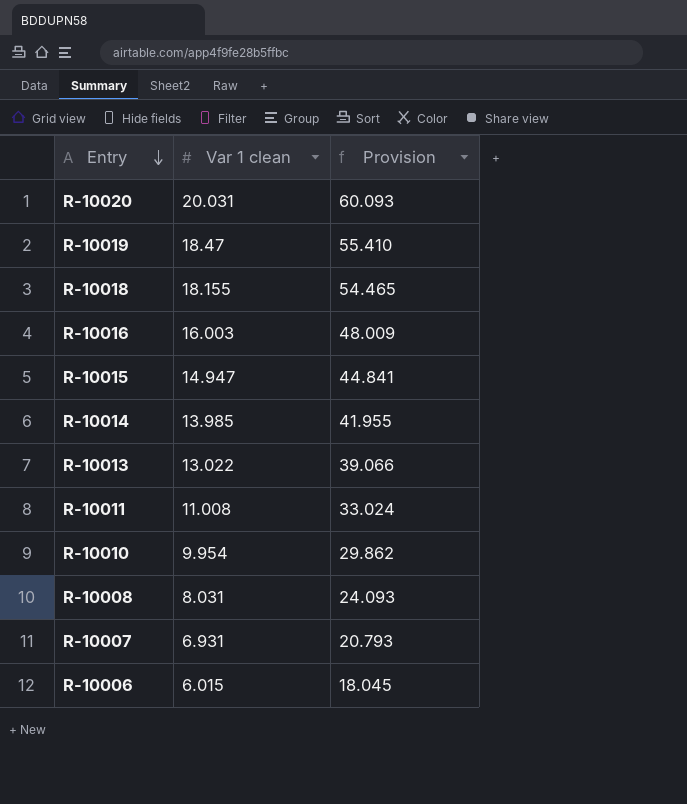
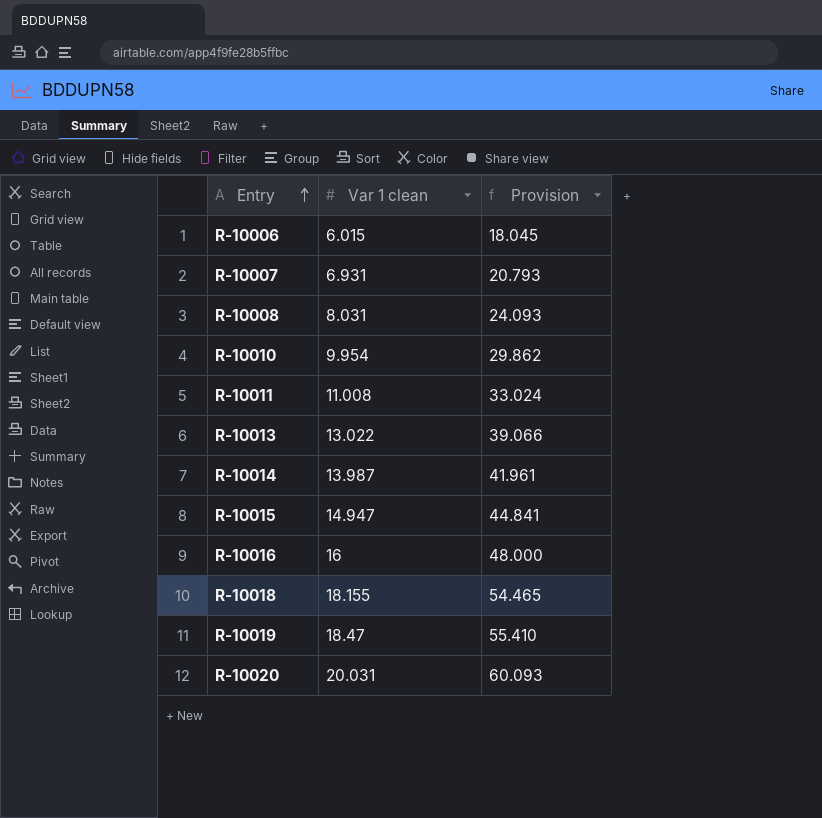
row order: Entry descending -> Entry ascending
R-10014 | Var 1 clean: 13.985 -> 13.987
R-10014 | Provision: 41.955 -> 41.961
R-10016 | Var 1 clean: 16.003 -> 16
R-10016 | Provision: 48.009 -> 48.000

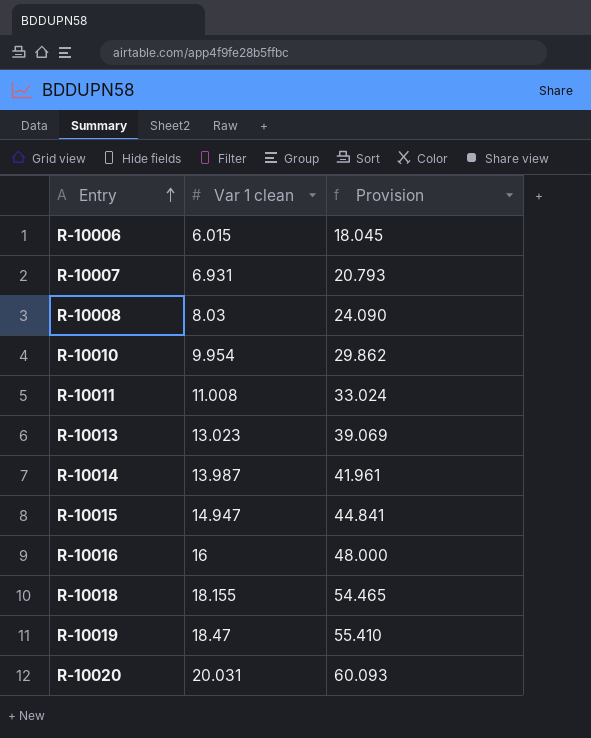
R-10008 | Var 1 clean: 8.031 -> 8.03
R-10008 | Provision: 24.093 -> 24.090
R-10013 | Var 1 clean: 13.022 -> 13.023
R-10013 | Provision: 39.066 -> 39.069

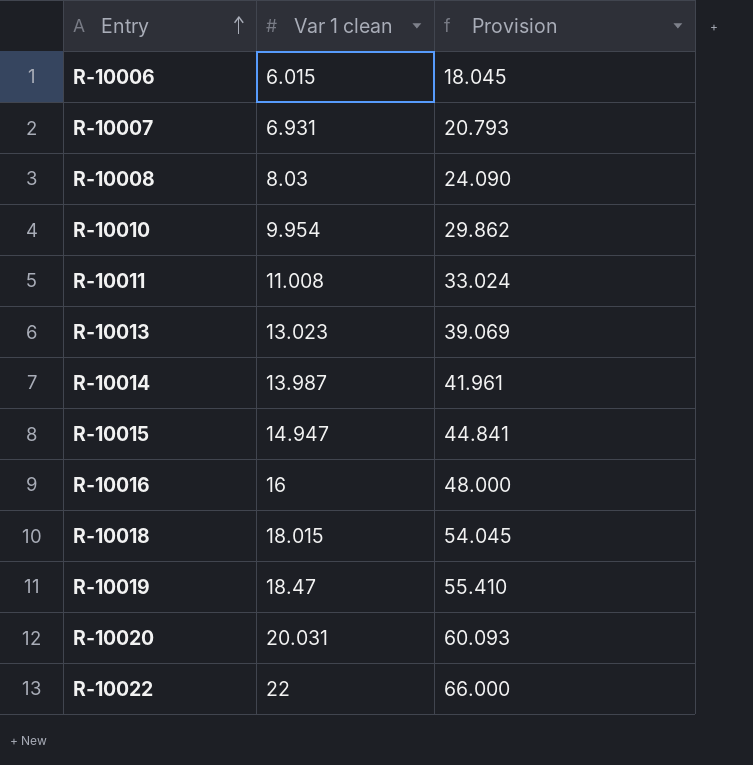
R-10018 | Var 1 clean: 18.155 -> 18.015
R-10018 | Provision: 54.465 -> 54.045
row R-10022: none -> 22 | 66.000

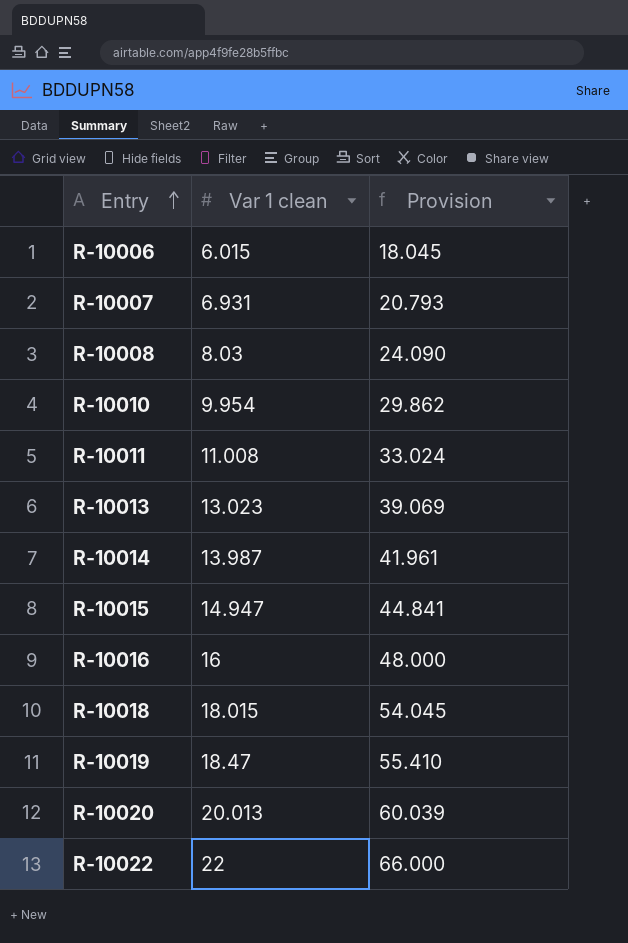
R-10020 | Var 1 clean: 20.031 -> 20.013
R-10020 | Provision: 60.093 -> 60.039

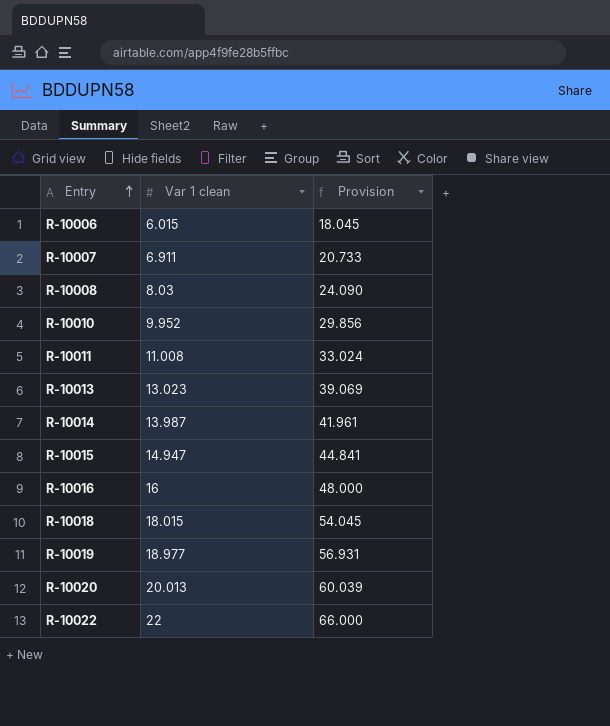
R-10007 | Var 1 clean: 6.931 -> 6.911
R-10007 | Provision: 20.793 -> 20.733
R-10010 | Var 1 clean: 9.954 -> 9.952
R-10010 | Provision: 29.862 -> 29.856
R-10019 | Var 1 clean: 18.47 -> 18.977
R-10019 | Provision: 55.410 -> 56.931

